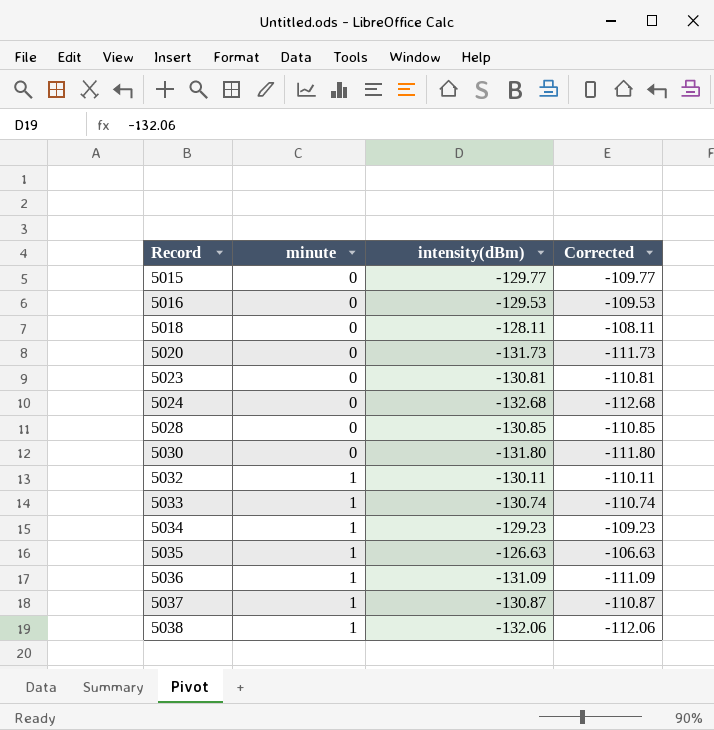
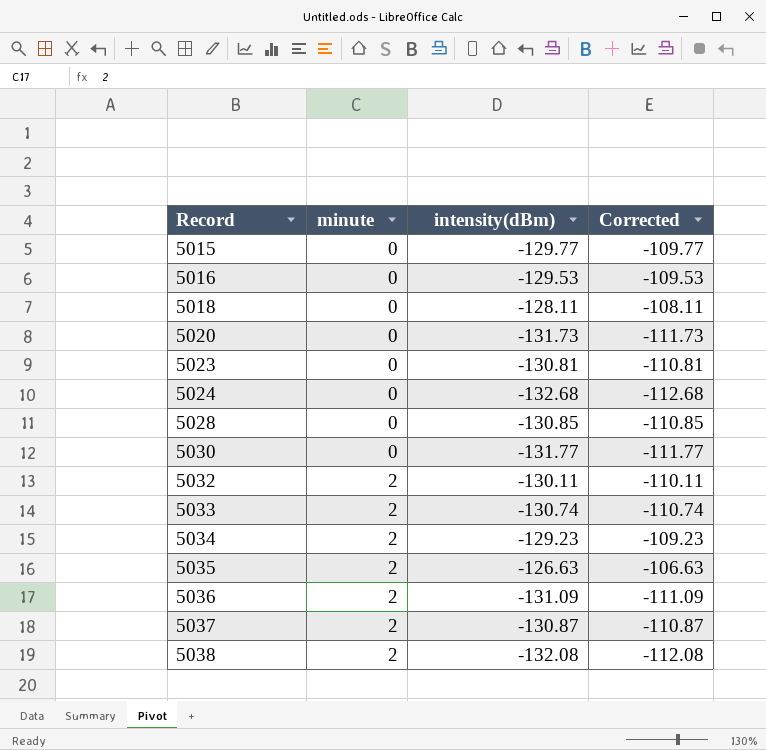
5030 | intensity(dBm): -131.80 -> -131.77
5030 | Corrected: -111.80 -> -111.77
5032 | minute: 1 -> 2
5033 | minute: 1 -> 2
5034 | minute: 1 -> 2
5035 | minute: 1 -> 2
5036 | minute: 1 -> 2
5037 | minute: 1 -> 2
5038 | minute: 1 -> 2
5038 | intensity(dBm): -132.06 -> -132.08
5038 | Corrected: -112.06 -> -112.08

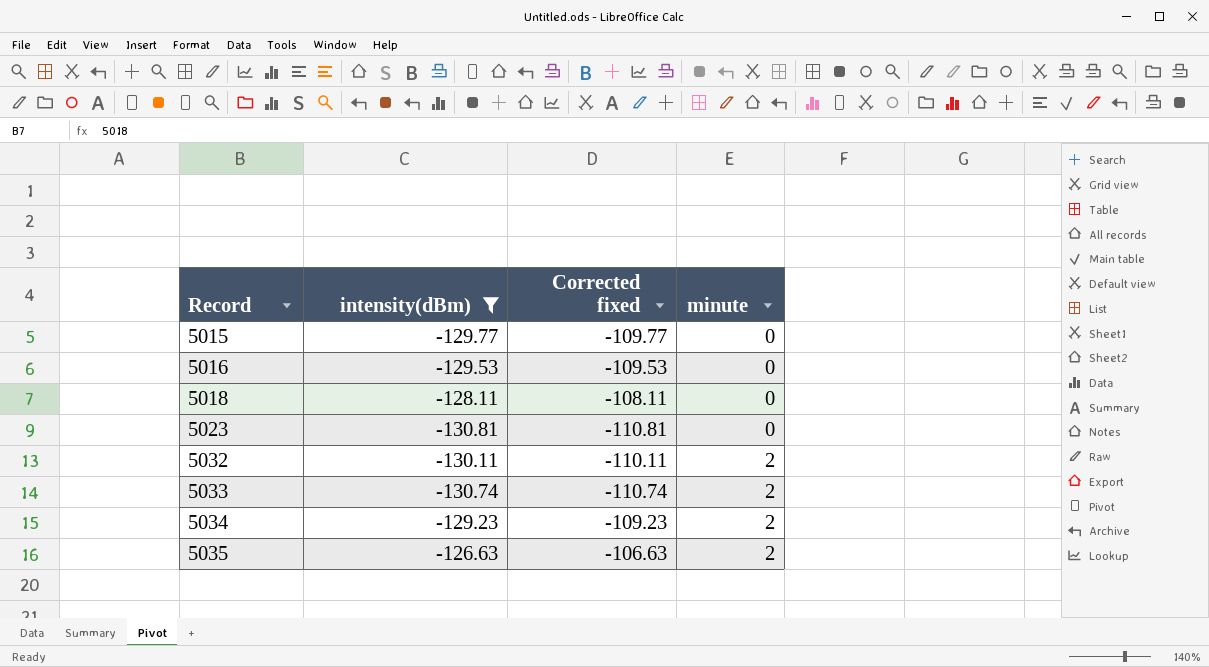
filter: none -> intensity(dBm) >= -130.81
column name: Corrected -> Corrected fixed
column minute | position: 2 -> 4

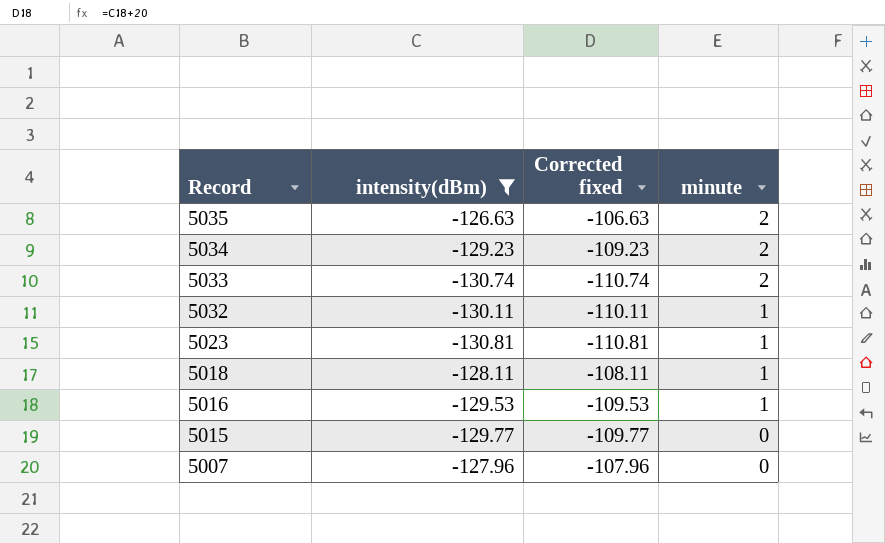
row order: Record ascending -> Record descending
5032 | minute: 2 -> 1
5023 | minute: 0 -> 1
5018 | minute: 0 -> 1
5016 | minute: 0 -> 1
row 5007: none -> -127.96 | -107.96 | 0

